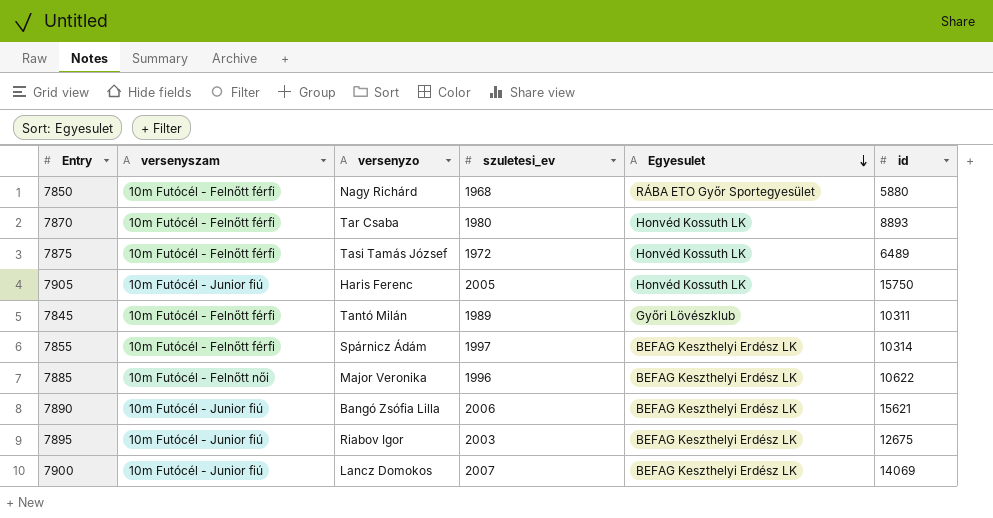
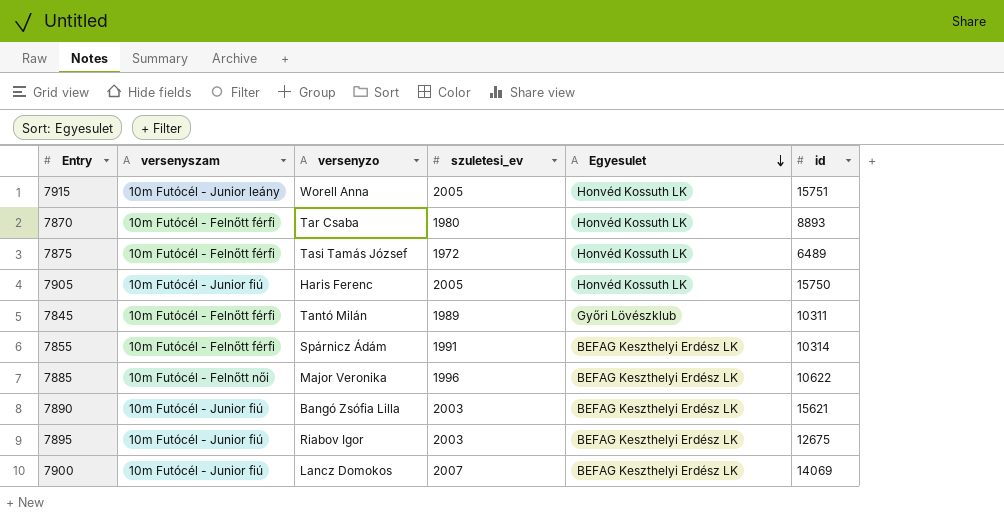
row 7850: 10m Futócél - Felnőtt férfi | Nagy Richárd | 1968 | RÁBA ETO Győr Sportegyesület | 5880 -> none
row 7915: none -> 10m Futócél - Junior leány | Worell Anna | 2005 | Honvéd Kossuth LK | 15751
7855 | szuletesi_ev: 1997 -> 1991
7890 | szuletesi_ev: 2006 -> 2003

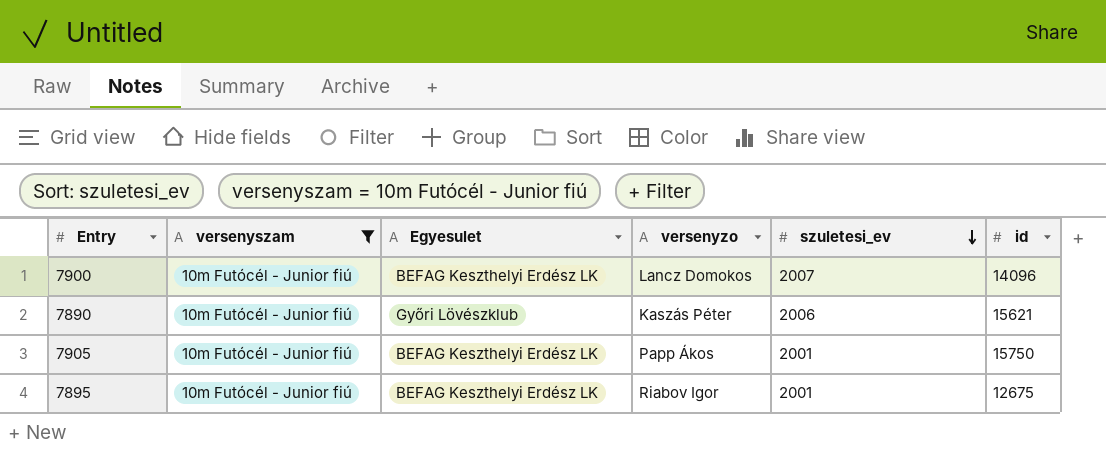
filter: none -> versenyszam = 10m Futócél - Junior fiú
row order: Egyesulet descending -> szuletesi_ev descending
column Egyesulet | position: 5 -> 3
7900 | id: 14069 -> 14096
7890 | Egyesulet: BEFAG Keszthelyi Erdész LK -> Győri Lövészklub
7890 | versenyzo: Bangó Zsófia Lilla -> Kaszás Péter
7890 | szuletesi_ev: 2003 -> 2006
7905 | Egyesulet: Honvéd Kossuth LK -> BEFAG Keszthelyi Erdész LK
7905 | versenyzo: Haris Ferenc -> Papp Ákos
7905 | szuletesi_ev: 2005 -> 2001
7895 | szuletesi_ev: 2003 -> 2001

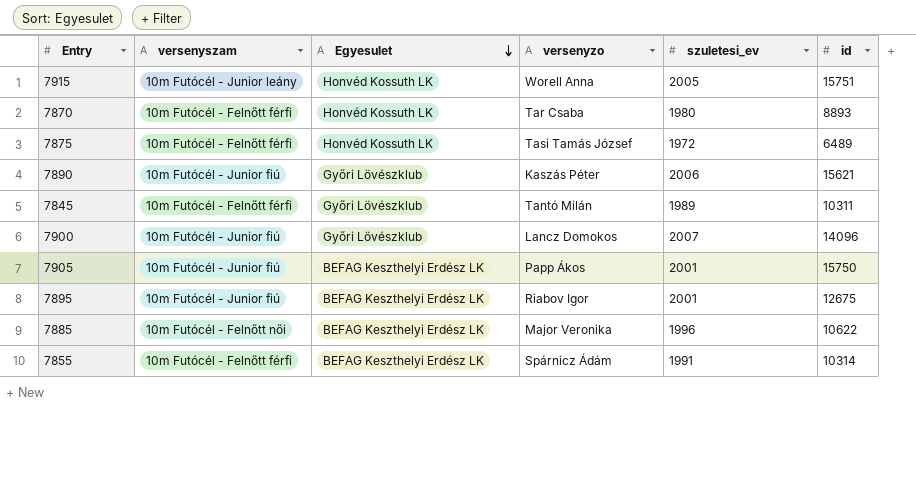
filter: versenyszam = 10m Futócél - Junior fiú -> none
row order: szuletesi_ev descending -> Egyesulet descending
7900 | Egyesulet: BEFAG Keszthelyi Erdész LK -> Győri Lövészklub

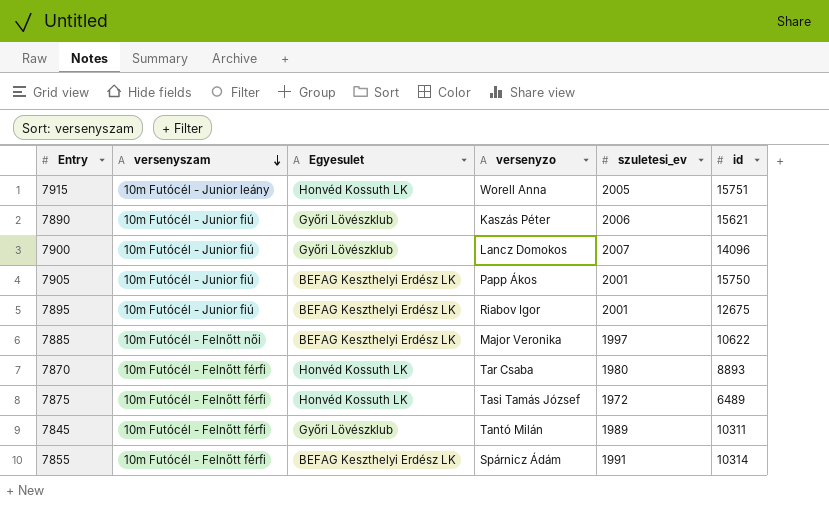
row order: Egyesulet descending -> versenyszam descending
7885 | szuletesi_ev: 1996 -> 1997

